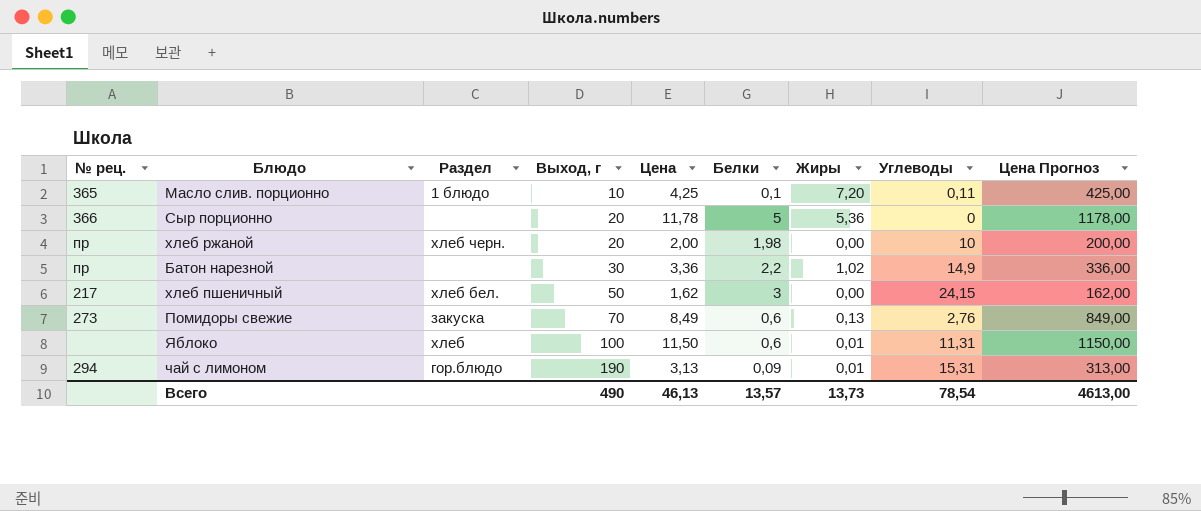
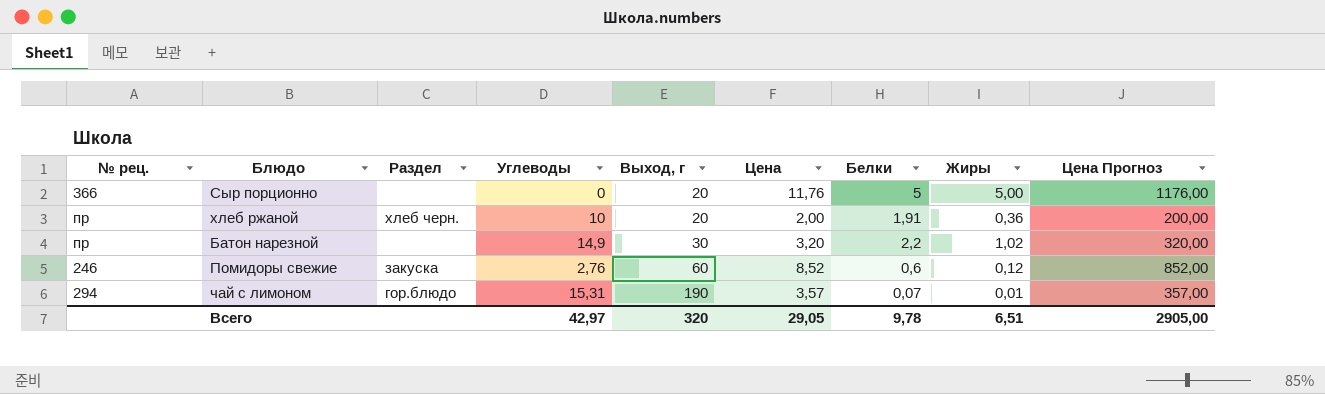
column Углеводы | position: 8 -> 4
row Масло слив. порционно: 365 | 1 блюдо | 10 | 4,25 | 0,1 | 7,20 | 0,11 | 425,00 -> none
row хлеб пшеничный: 217 | хлеб бел. | 50 | 1,62 | 3 | 0,00 | 24,15 | 162,00 -> none
row Яблоко: none | хлеб | 100 | 11,50 | 0,6 | 0,01 | 11,31 | 1150,00 -> none
Сыр порционно | Цена: 11,78 -> 11,76
Сыр порционно | Жиры: 5,36 -> 5,00
Сыр порционно | Цена Прогноз: 1178,00 -> 1176,00
хлеб ржаной | Белки: 1,98 -> 1,91
хлеб ржаной | Жиры: 0,00 -> 0,36
Батон нарезной | Цена: 3,36 -> 3,20
Батон нарезной | Цена Прогноз: 336,00 -> 320,00
Помидоры свежие | № рец.: 273 -> 246
Помидоры свежие | Выход, г: 70 -> 60
Помидоры свежие | Цена: 8,49 -> 8,52
Помидоры свежие | Жиры: 0,13 -> 0,12
Помидоры свежие | Цена Прогноз: 849,00 -> 852,00
чай с лимоном | Цена: 3,13 -> 3,57
чай с лимоном | Белки: 0,09 -> 0,07
чай с лимоном | Цена Прогноз: 313,00 -> 357,00
Всего | Углеводы: 78,54 -> 42,97
Всего | Выход, г: 490 -> 320
Всего | Цена: 46,13 -> 29,05
Всего | Белки: 13,57 -> 9,78
Всего | Жиры: 13,73 -> 6,51
Всего | Цена Прогноз: 4613,00 -> 2905,00

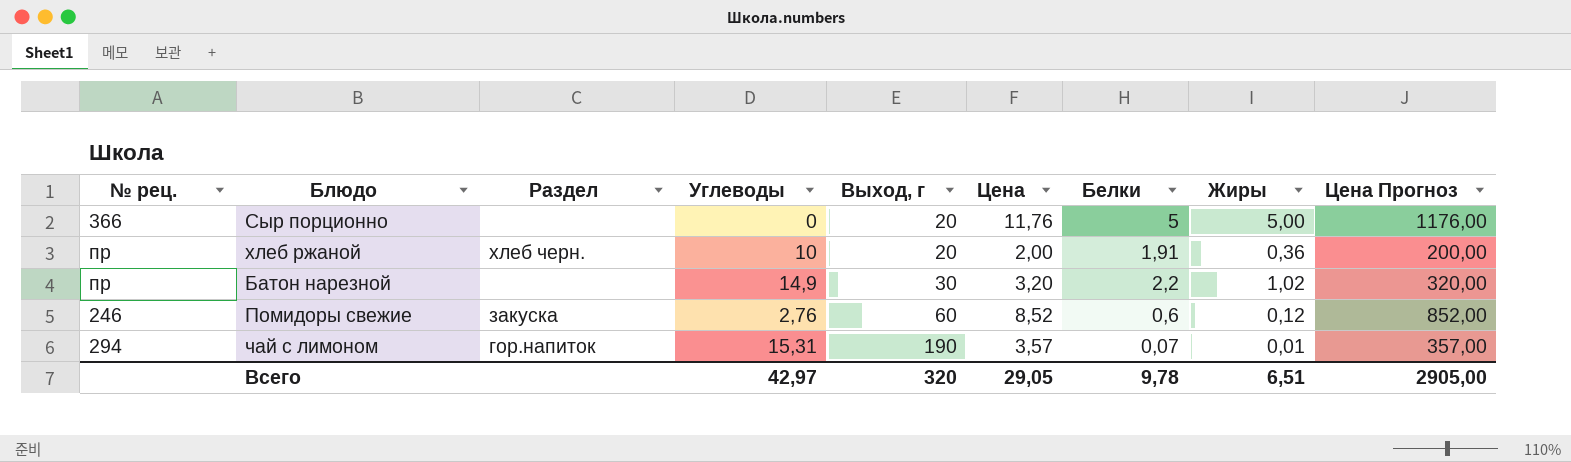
чай с лимоном | Раздел: гор.блюдо -> гор.напиток

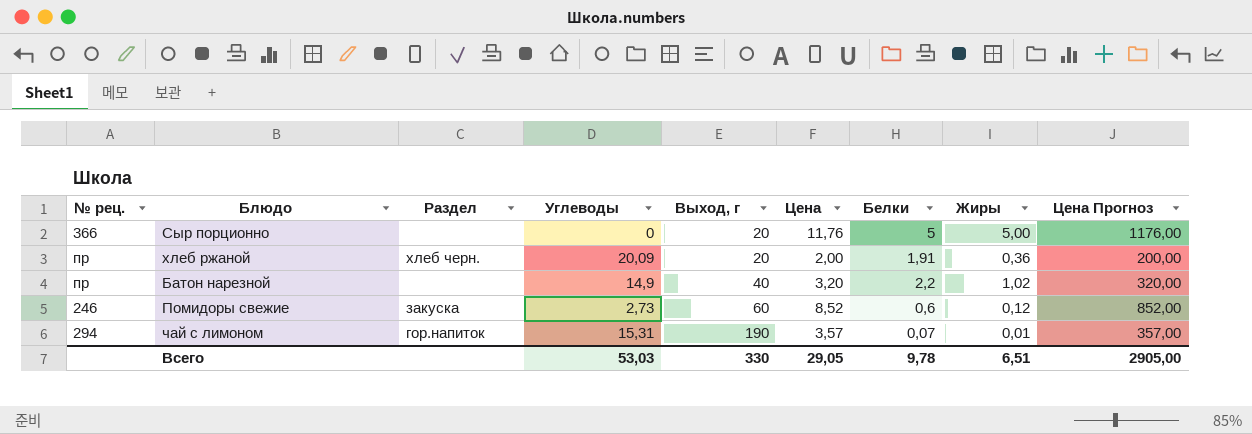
хлеб ржаной | Углеводы: 10 -> 20,09
Батон нарезной | Выход, г: 30 -> 40
Помидоры свежие | Углеводы: 2,76 -> 2,73
Всего | Углеводы: 42,97 -> 53,03
Всего | Выход, г: 320 -> 330

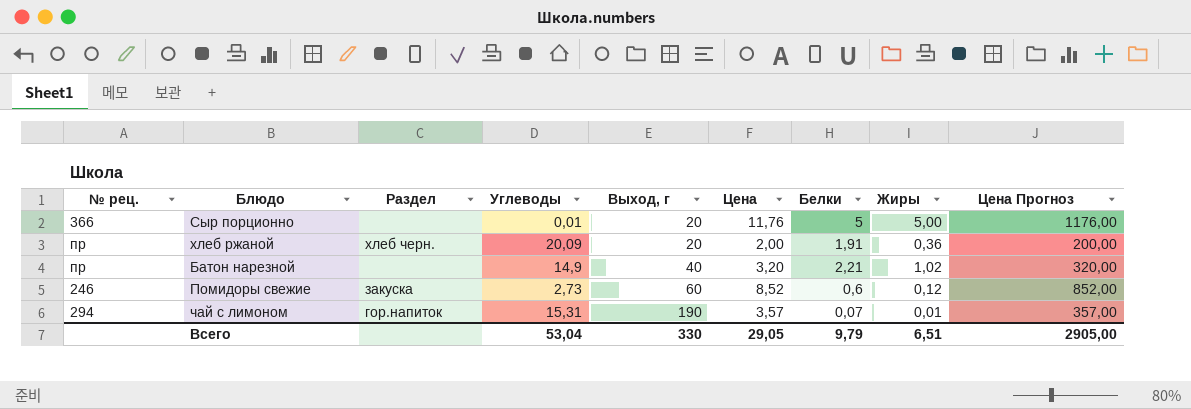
Сыр порционно | Углеводы: 0 -> 0,01
Батон нарезной | Белки: 2,2 -> 2,21
Всего | Углеводы: 53,03 -> 53,04
Всего | Белки: 9,78 -> 9,79

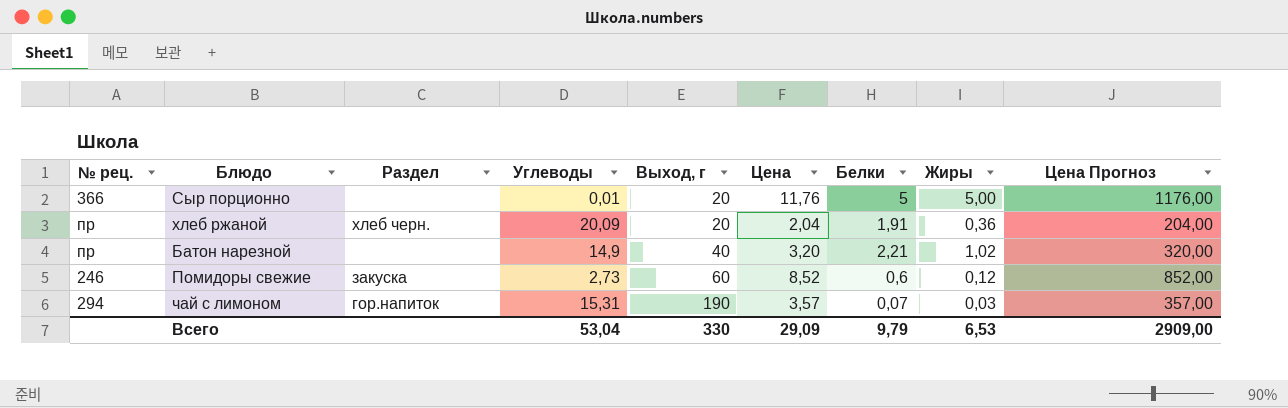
хлеб ржаной | Цена: 2,00 -> 2,04
хлеб ржаной | Цена Прогноз: 200,00 -> 204,00
чай с лимоном | Жиры: 0,01 -> 0,03
Всего | Цена: 29,05 -> 29,09
Всего | Жиры: 6,51 -> 6,53
Всего | Цена Прогноз: 2905,00 -> 2909,00

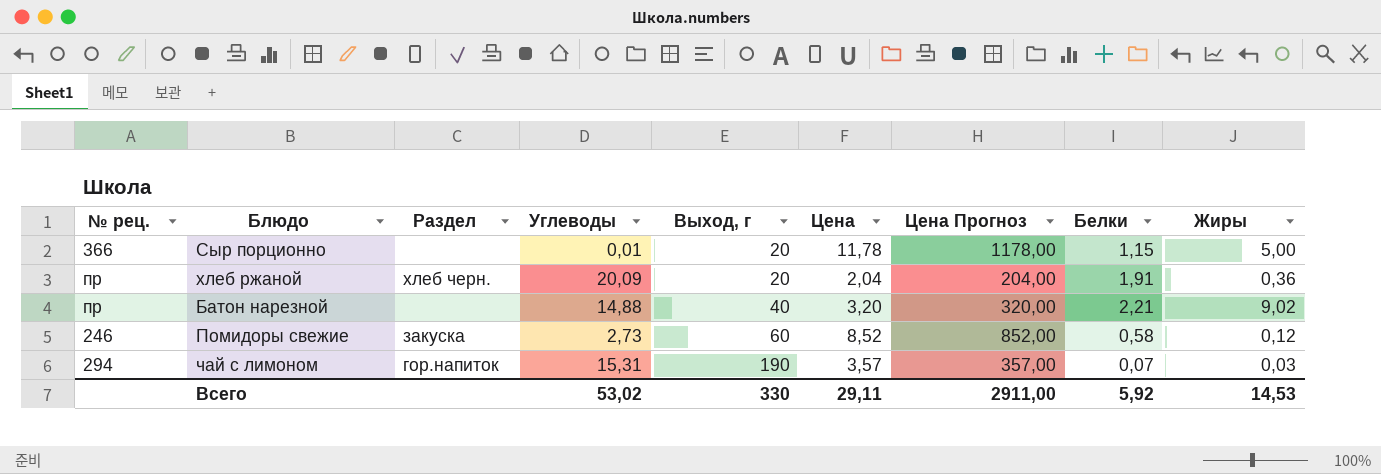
column Цена Прогноз | position: 9 -> 7
Сыр порционно | Цена: 11,76 -> 11,78
Сыр порционно | Цена Прогноз: 1176,00 -> 1178,00
Сыр порционно | Белки: 5 -> 1,15
Батон нарезной | Углеводы: 14,9 -> 14,88
Батон нарезной | Жиры: 1,02 -> 9,02
Помидоры свежие | Белки: 0,6 -> 0,58
Всего | Углеводы: 53,04 -> 53,02
Всего | Цена: 29,09 -> 29,11
Всего | Цена Прогноз: 2909,00 -> 2911,00
Всего | Белки: 9,79 -> 5,92
Всего | Жиры: 6,53 -> 14,53

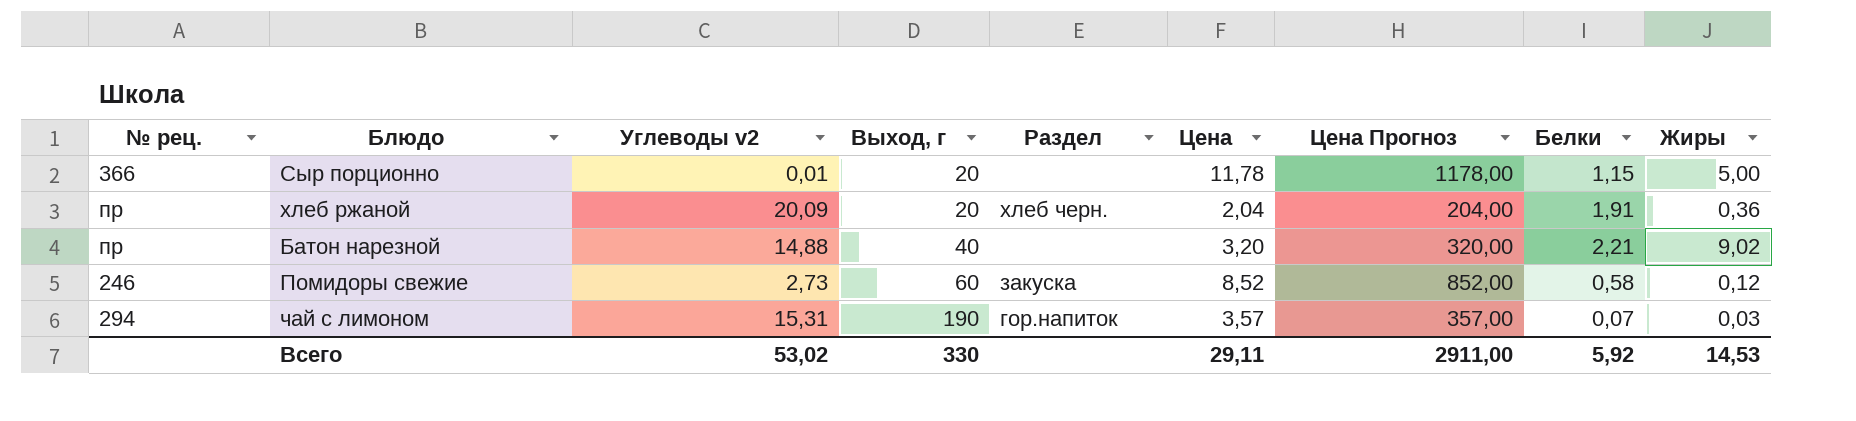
column name: Углеводы -> Углеводы v2
column Раздел | position: 3 -> 5

